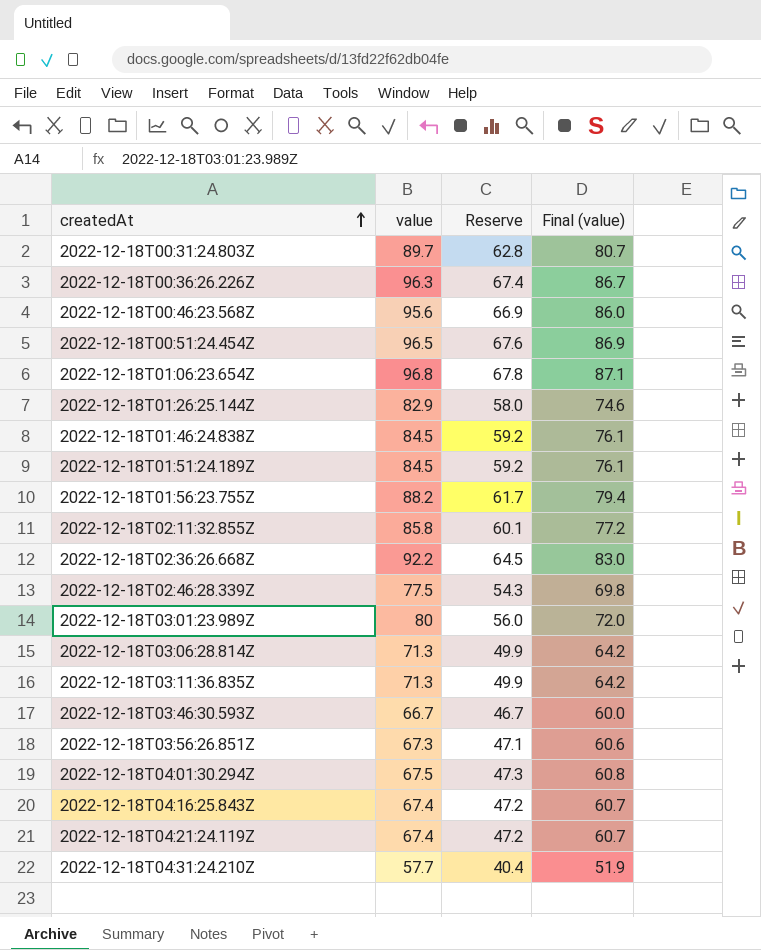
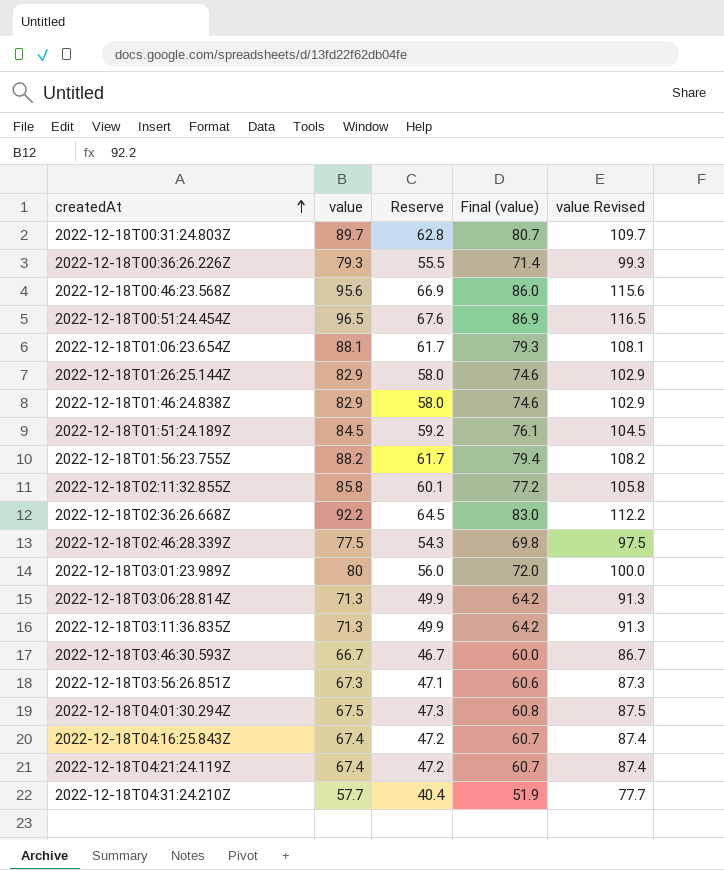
column value Revised | formula: none -> [value] + 20
2022-12-18T00:36:26.226Z | value: 96.3 -> 79.3
2022-12-18T00:36:26.226Z | Reserve: 67.4 -> 55.5
2022-12-18T00:36:26.226Z | Final (value): 86.7 -> 71.4
2022-12-18T01:06:23.654Z | value: 96.8 -> 88.1
2022-12-18T01:06:23.654Z | Reserve: 67.8 -> 61.7
2022-12-18T01:06:23.654Z | Final (value): 87.1 -> 79.3
2022-12-18T01:46:24.838Z | value: 84.5 -> 82.9
2022-12-18T01:46:24.838Z | Reserve: 59.2 -> 58.0
2022-12-18T01:46:24.838Z | Final (value): 76.1 -> 74.6

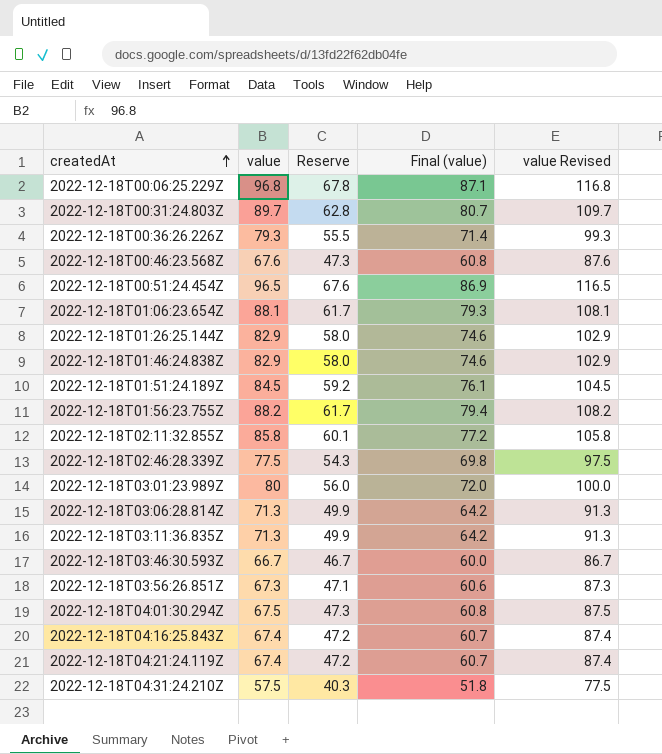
row 2022-12-18T02:36:26.668Z: 92.2 | 64.5 | 83.0 | 112.2 -> none
row 2022-12-18T00:06:25.229Z: none -> 96.8 | 67.8 | 87.1 | 116.8
2022-12-18T00:46:23.568Z | value: 95.6 -> 67.6
2022-12-18T00:46:23.568Z | Reserve: 66.9 -> 47.3
2022-12-18T00:46:23.568Z | Final (value): 86.0 -> 60.8
2022-12-18T00:46:23.568Z | value Revised: 115.6 -> 87.6
2022-12-18T04:31:24.210Z | value: 57.7 -> 57.5
2022-12-18T04:31:24.210Z | Reserve: 40.4 -> 40.3
2022-12-18T04:31:24.210Z | Final (value): 51.9 -> 51.8
2022-12-18T04:31:24.210Z | value Revised: 77.7 -> 77.5

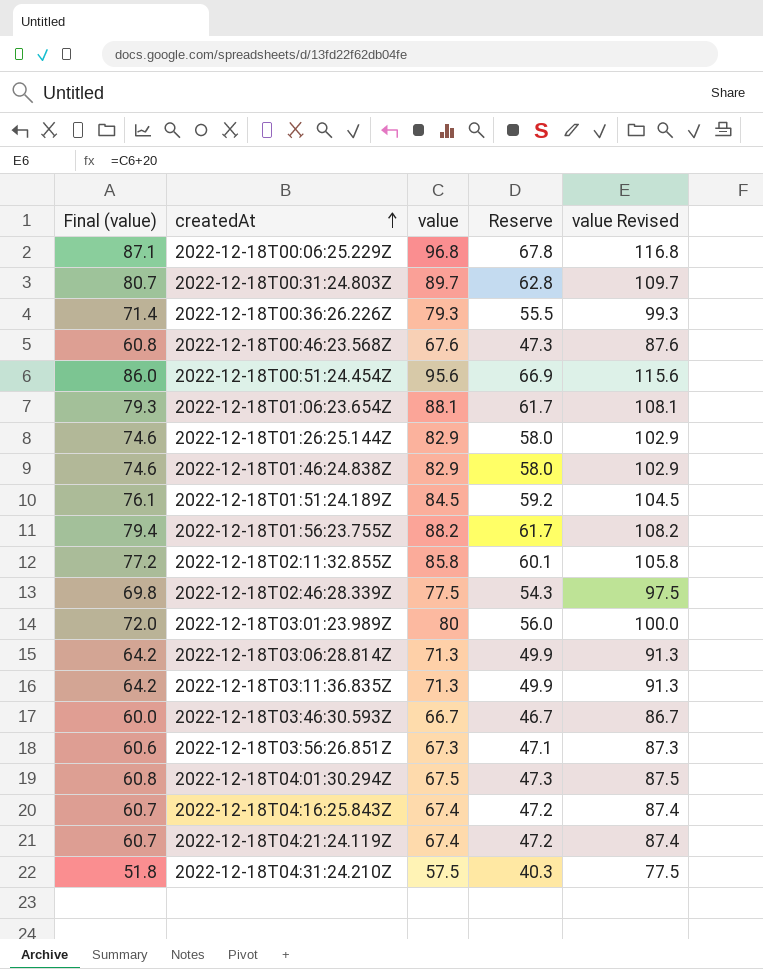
column Final (value) | position: 4 -> 1
2022-12-18T00:51:24.454Z | Final (value): 86.9 -> 86.0
2022-12-18T00:51:24.454Z | value: 96.5 -> 95.6
2022-12-18T00:51:24.454Z | Reserve: 67.6 -> 66.9
2022-12-18T00:51:24.454Z | value Revised: 116.5 -> 115.6

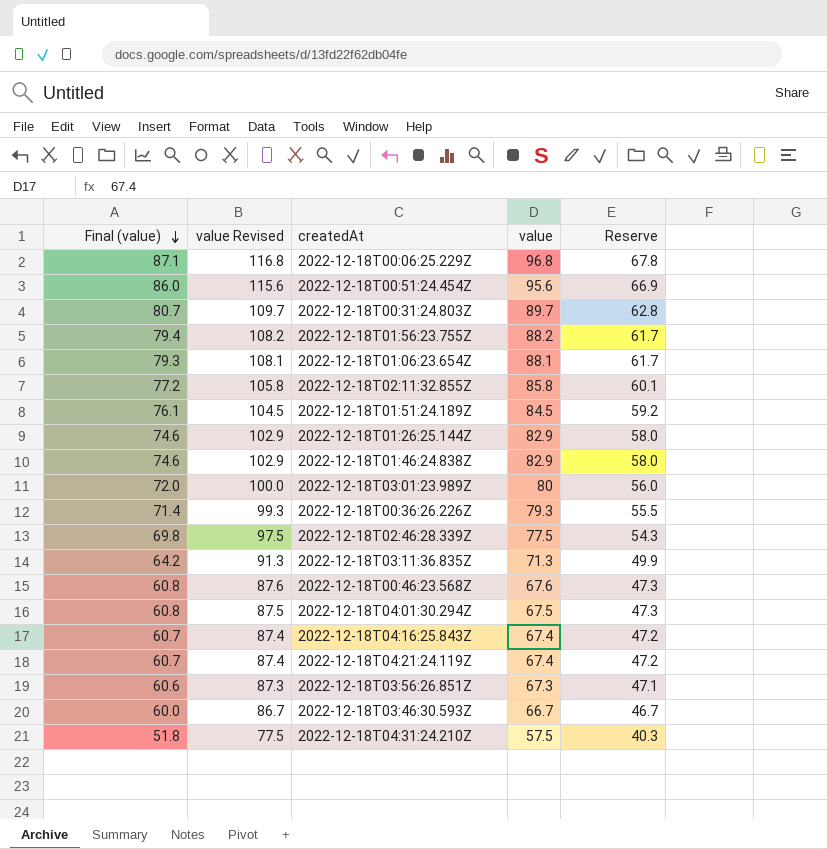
row order: createdAt ascending -> Final (value) descending
column value Revised | position: 5 -> 2
row 2022-12-18T03:06:28.814Z: 64.2 | 71.3 | 49.9 | 91.3 -> none

